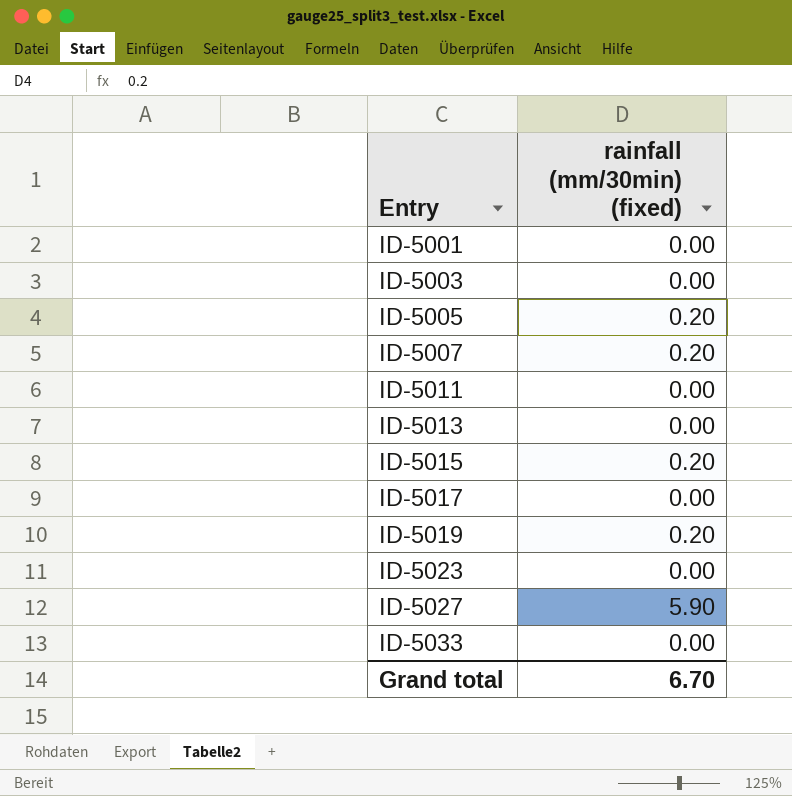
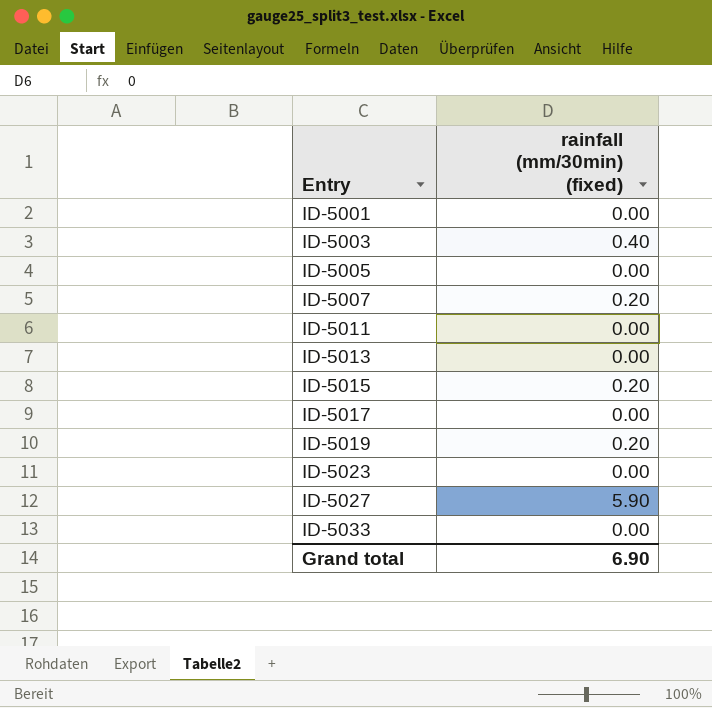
ID-5003 | rainfall (mm/30min) (fixed): 0.00 -> 0.40
ID-5005 | rainfall (mm/30min) (fixed): 0.20 -> 0.00
Grand total | rainfall (mm/30min) (fixed): 6.70 -> 6.90

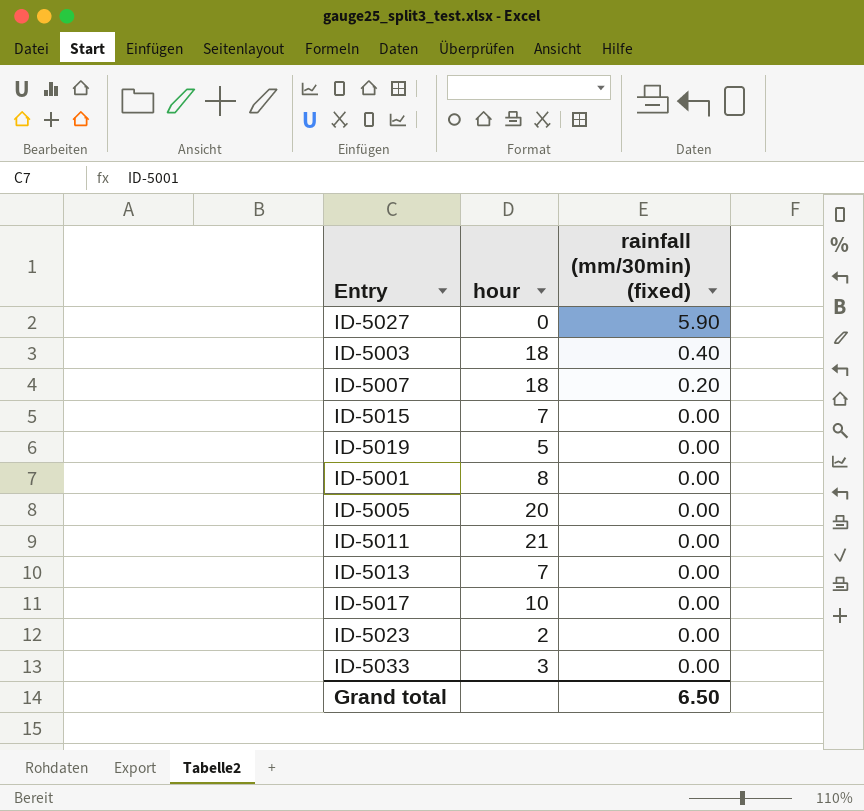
row order: Entry ascending -> rainfall (mm/30min) (fixed) descending
column hour | position: none -> 2
ID-5015 | rainfall (mm/30min) (fixed): 0.20 -> 0.00
ID-5019 | rainfall (mm/30min) (fixed): 0.20 -> 0.00
Grand total | rainfall (mm/30min) (fixed): 6.90 -> 6.50

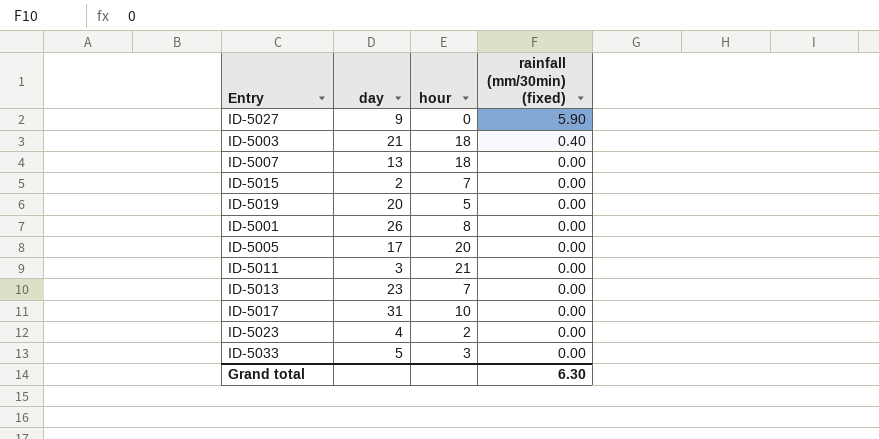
column day | position: none -> 2
ID-5007 | rainfall (mm/30min) (fixed): 0.20 -> 0.00
Grand total | rainfall (mm/30min) (fixed): 6.50 -> 6.30

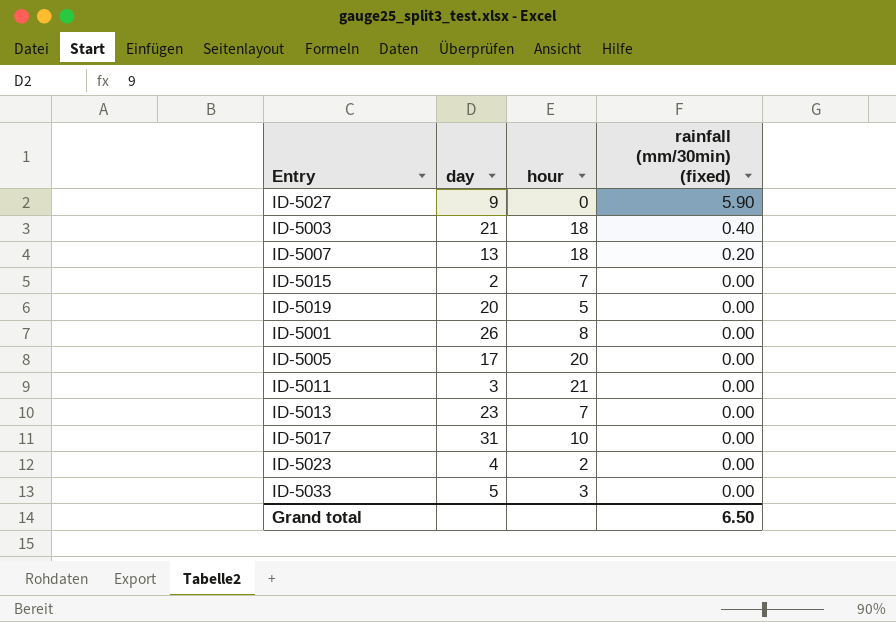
ID-5007 | rainfall (mm/30min) (fixed): 0.00 -> 0.20
Grand total | rainfall (mm/30min) (fixed): 6.30 -> 6.50

